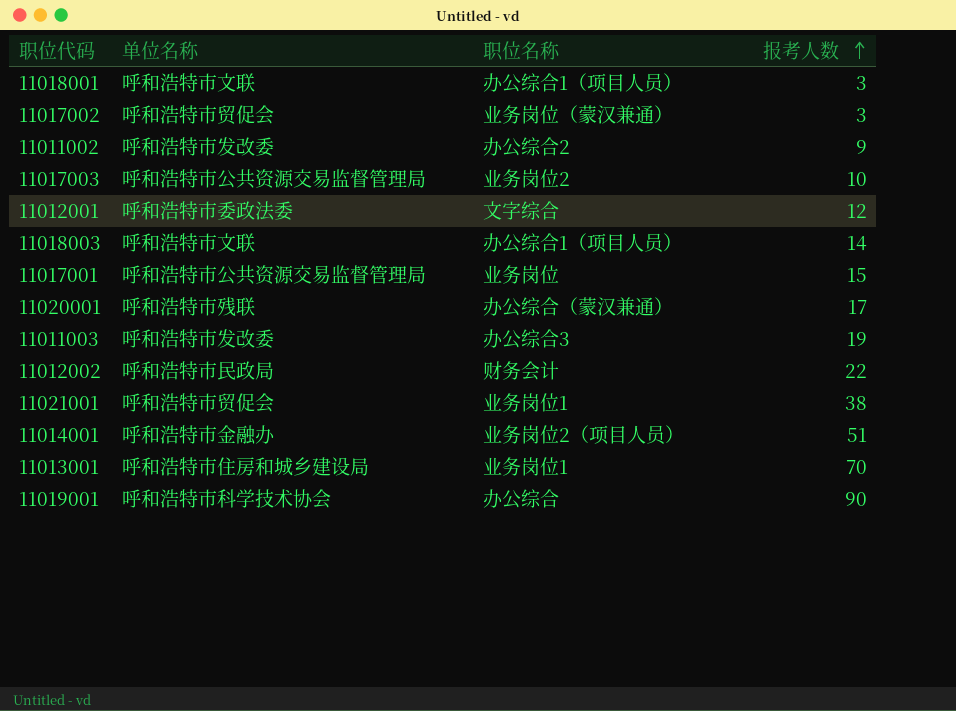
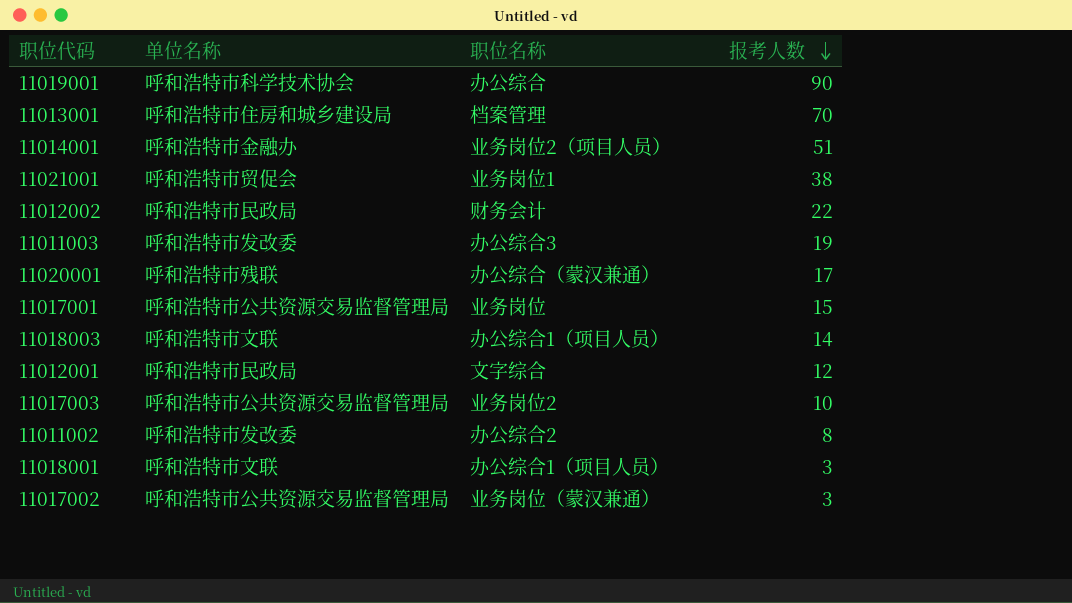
row order: 报考人数 ascending -> 报考人数 descending
11013001 | 职位名称: 业务岗位1 -> 档案管理
11012001 | 单位名称: 呼和浩特市委政法委 -> 呼和浩特市民政局
11011002 | 报考人数: 9 -> 8
11017002 | 单位名称: 呼和浩特市贸促会 -> 呼和浩特市公共资源交易监督管理局

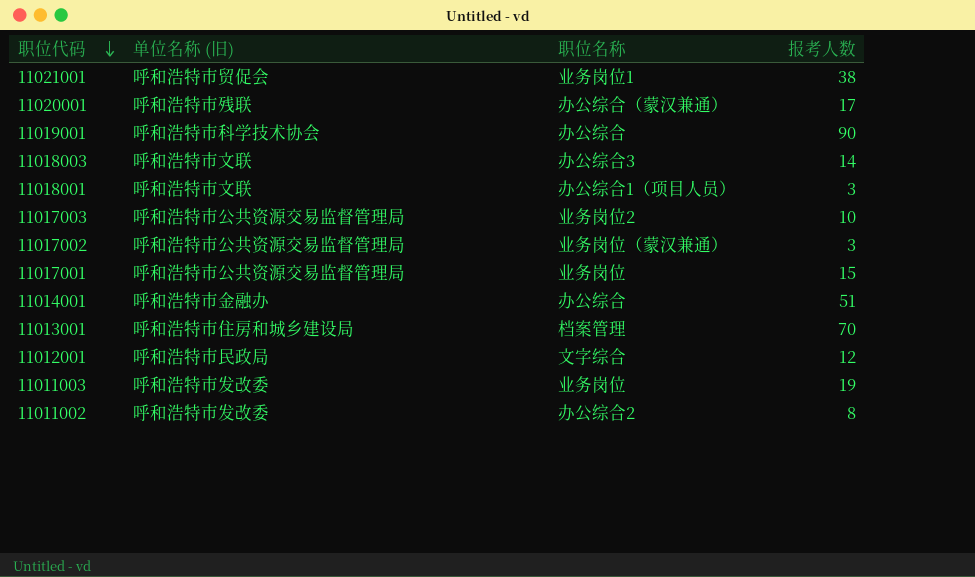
row order: 报考人数 descending -> 职位代码 descending
column name: 单位名称 -> 单位名称 (旧)
row 11012002: 呼和浩特市民政局 | 财务会计 | 22 -> none
11018003 | 职位名称: 办公综合1（项目人员） -> 办公综合3
11014001 | 职位名称: 业务岗位2（项目人员） -> 办公综合
11011003 | 职位名称: 办公综合3 -> 业务岗位

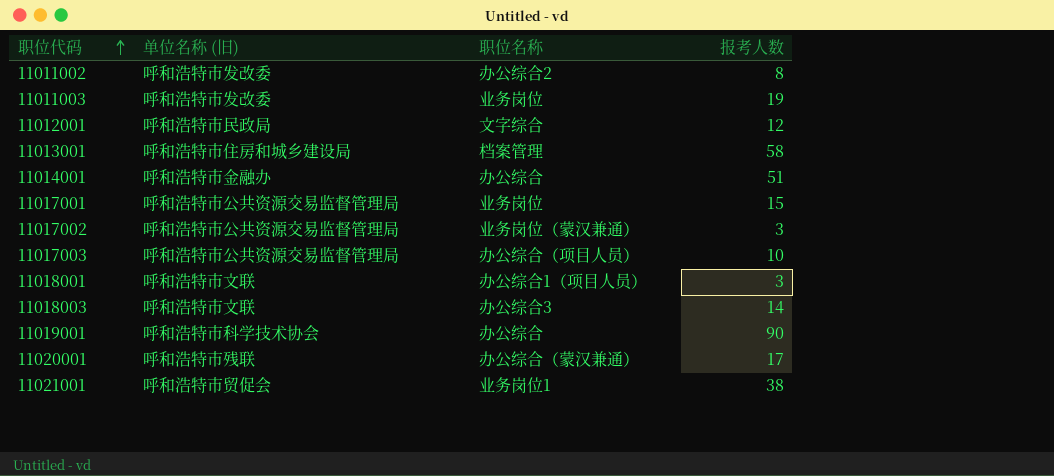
row order: 职位代码 descending -> 职位代码 ascending
11013001 | 报考人数: 70 -> 58
11017003 | 职位名称: 业务岗位2 -> 办公综合（项目人员）

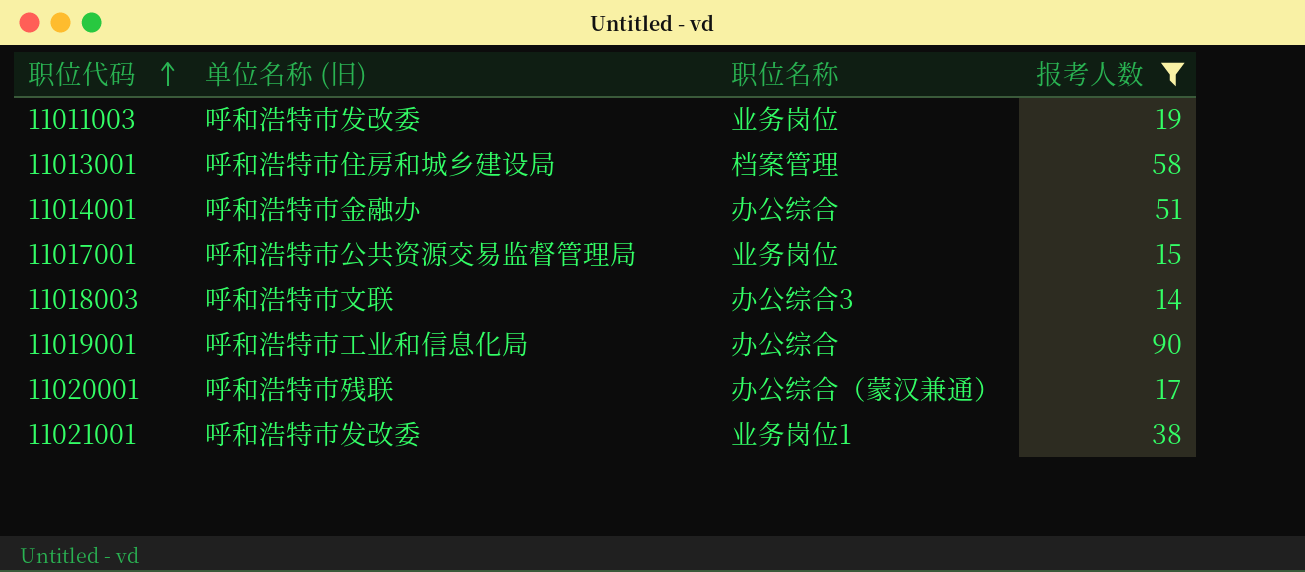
filter: none -> 报考人数 >= 14
11019001 | 单位名称 (旧): 呼和浩特市科学技术协会 -> 呼和浩特市工业和信息化局
11021001 | 单位名称 (旧): 呼和浩特市贸促会 -> 呼和浩特市发改委

